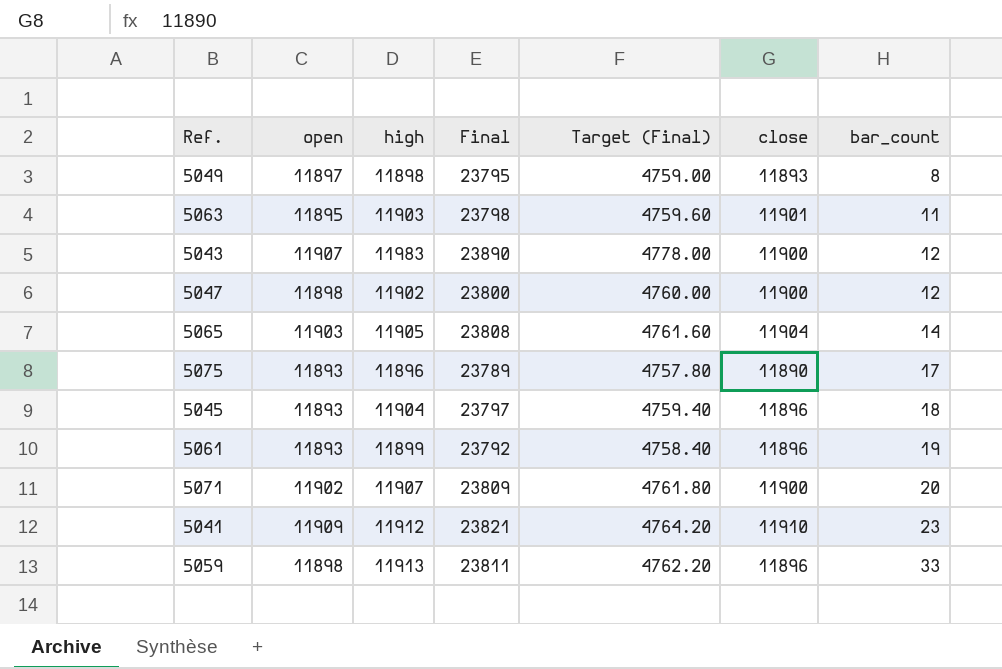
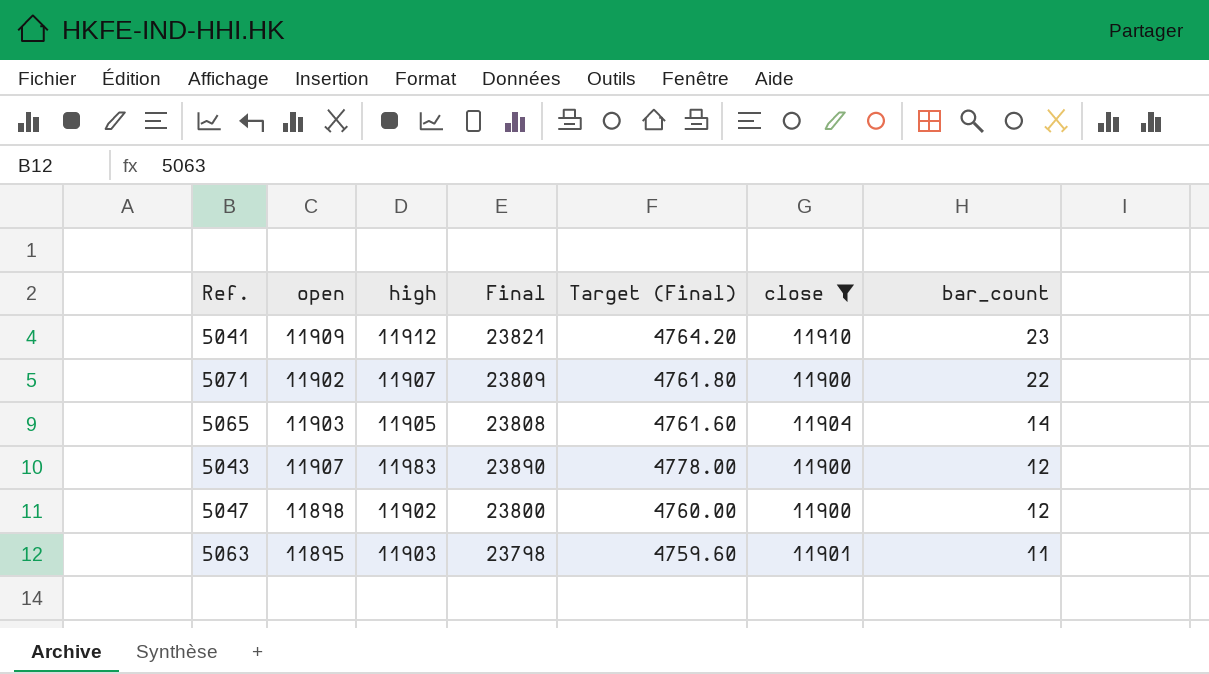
filter: none -> close >= 11900
row order: bar_count ascending -> bar_count descending
5071 | bar_count: 20 -> 22

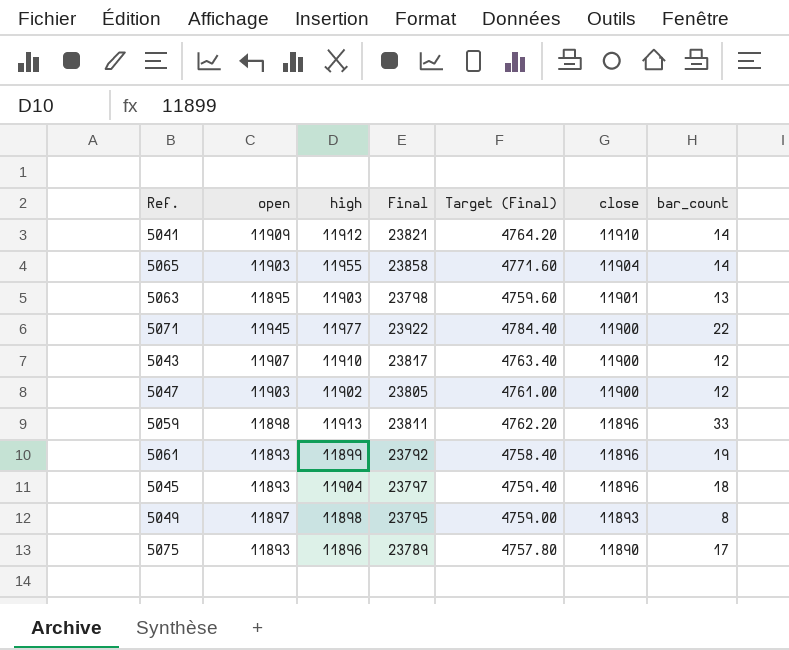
filter: close >= 11900 -> none
row order: bar_count descending -> close descending
5041 | bar_count: 23 -> 14
5065 | high: 11905 -> 11955
5065 | Final: 23808 -> 23858
5065 | Target (Final): 4761.60 -> 4771.60
5063 | bar_count: 11 -> 13
5071 | open: 11902 -> 11945
5071 | high: 11907 -> 11977
5071 | Final: 23809 -> 23922
5071 | Target (Final): 4761.80 -> 4784.40
5043 | high: 11983 -> 11910
5043 | Final: 23890 -> 23817
5043 | Target (Final): 4778.00 -> 4763.40
5047 | open: 11898 -> 11903
5047 | Final: 23800 -> 23805
5047 | Target (Final): 4760.00 -> 4761.00

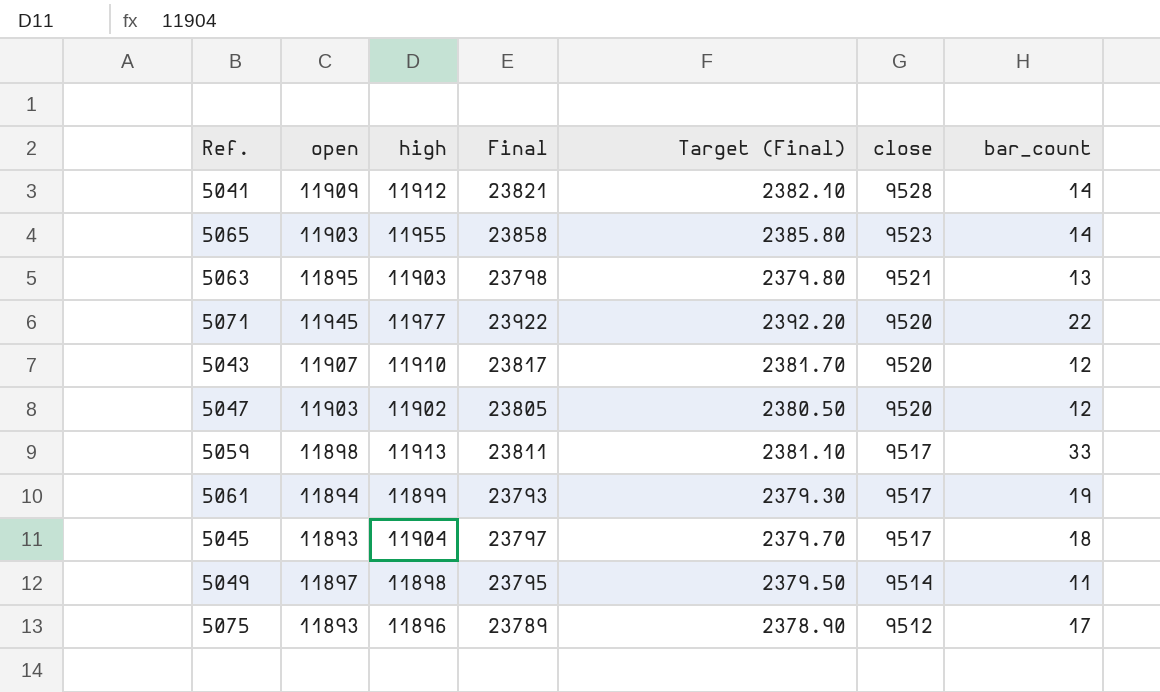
column Target (Final) | formula: [Final] * 0.2 -> [Final] * 0.1
5041 | close: 11910 -> 9528
5065 | close: 11904 -> 9523
5063 | close: 11901 -> 9521
5071 | close: 11900 -> 9520
5043 | close: 11900 -> 9520
5047 | close: 11900 -> 9520
5059 | close: 11896 -> 9517
5061 | open: 11893 -> 11894
5061 | Final: 23792 -> 23793
5061 | close: 11896 -> 9517
5045 | close: 11896 -> 9517
5049 | close: 11893 -> 9514
5049 | bar_count: 8 -> 11
5075 | close: 11890 -> 9512

